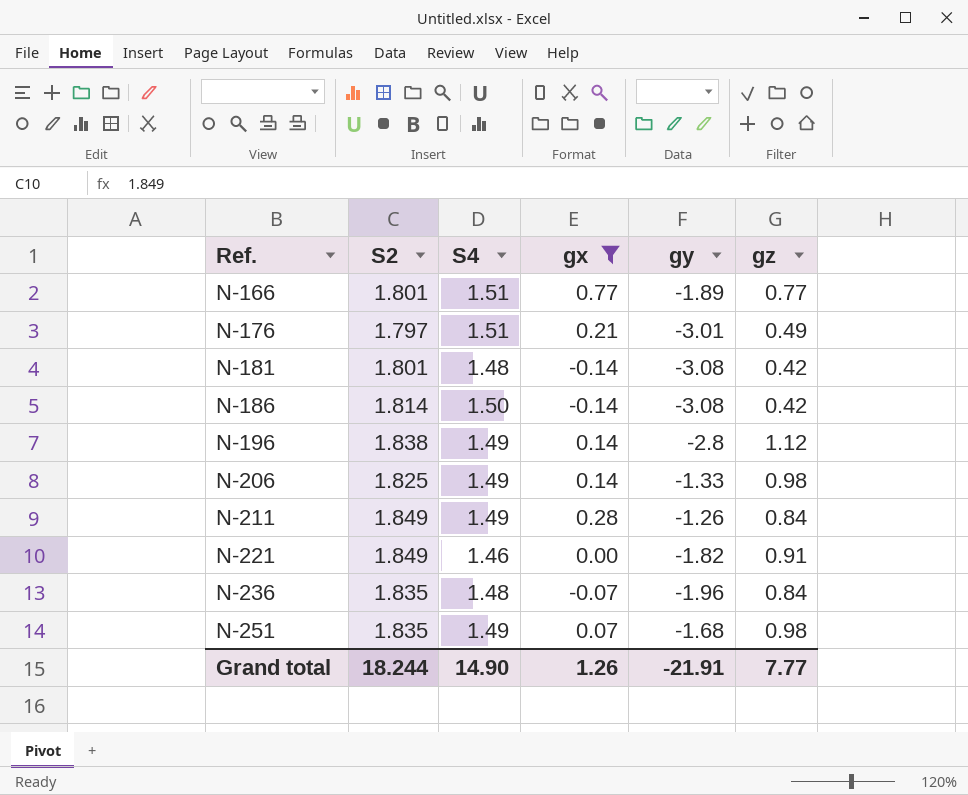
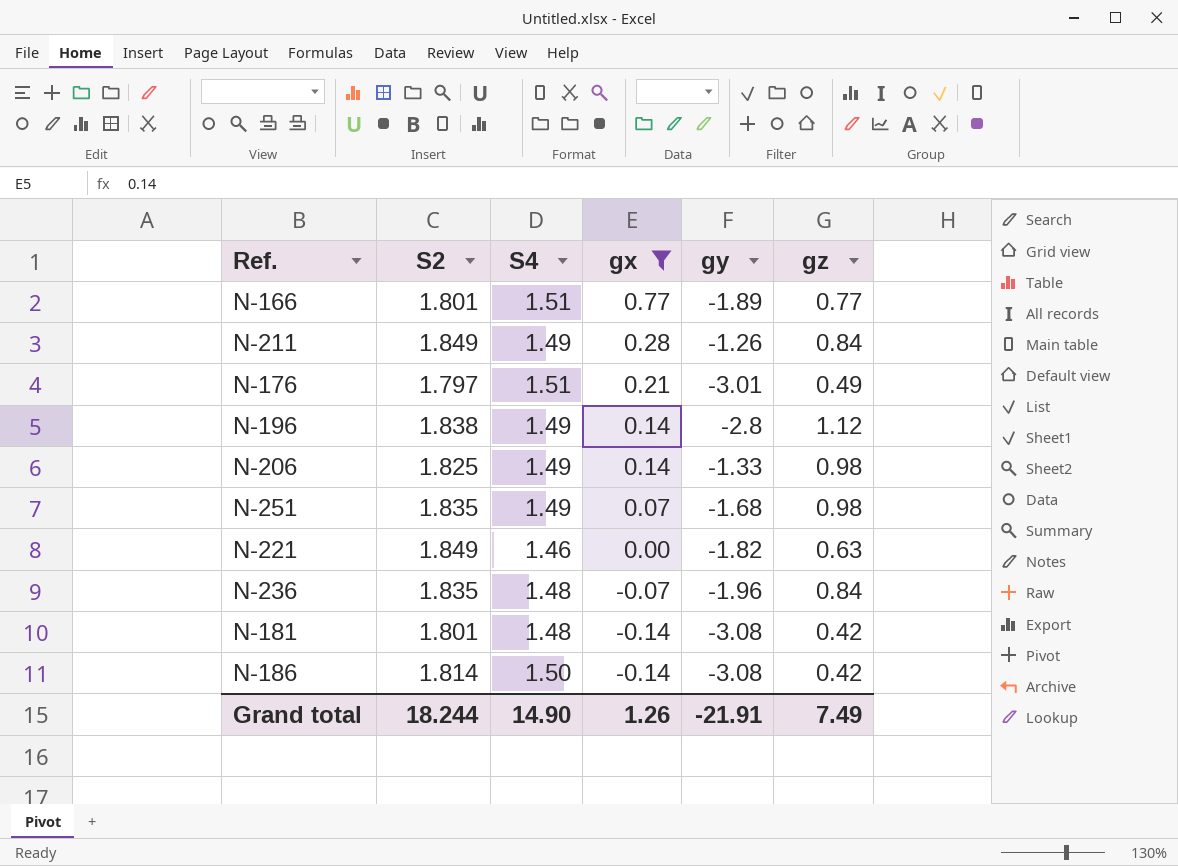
row order: Ref. ascending -> gx descending
N-221 | gz: 0.91 -> 0.63
Grand total | gz: 7.77 -> 7.49

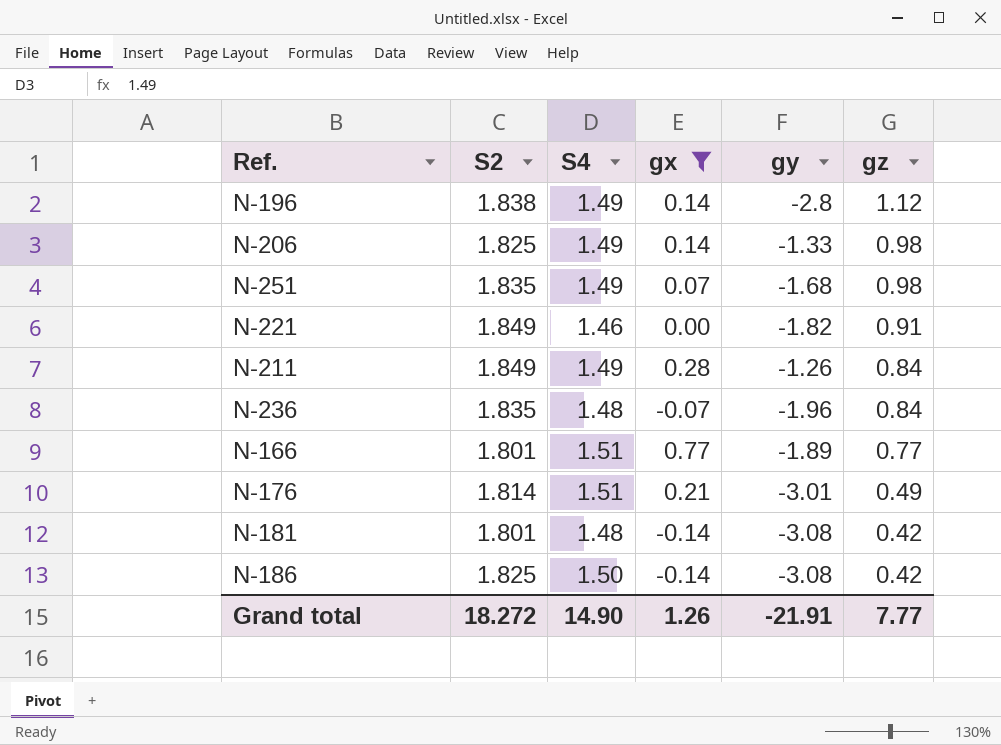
row order: gx descending -> gz descending
N-221 | gz: 0.63 -> 0.91
N-176 | S2: 1.797 -> 1.814
N-186 | S2: 1.814 -> 1.825
Grand total | S2: 18.244 -> 18.272
Grand total | gz: 7.49 -> 7.77

